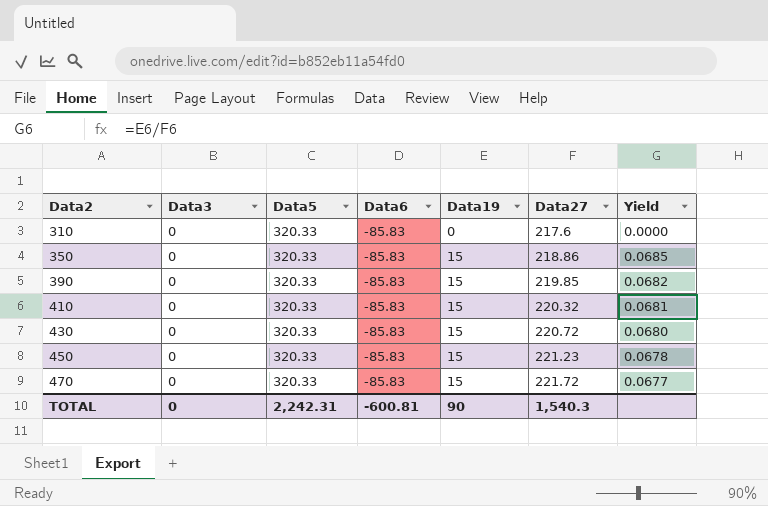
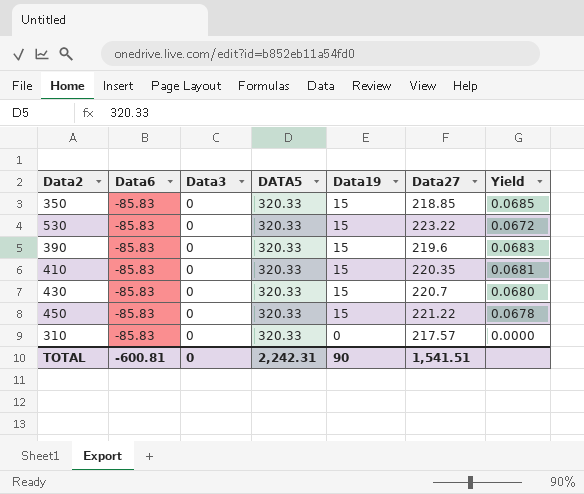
row order: Data2 ascending -> Data19 descending
column Data6 | position: 4 -> 2
column name: Data5 -> DATA5
row 470: 0 | 320.33 | -85.83 | 15 | 221.72 | 0.0677 -> none
350 | Data27: 218.86 -> 218.85
row 530: none -> -85.83 | 0 | 320.33 | 15 | 223.22 | 0.0672
390 | Data27: 219.85 -> 219.6
390 | Yield: 0.0682 -> 0.0683
410 | Data27: 220.32 -> 220.35
430 | Data27: 220.72 -> 220.7
450 | Data27: 221.23 -> 221.22
310 | Data27: 217.6 -> 217.57
TOTAL | Data27: 1,540.3 -> 1,541.51

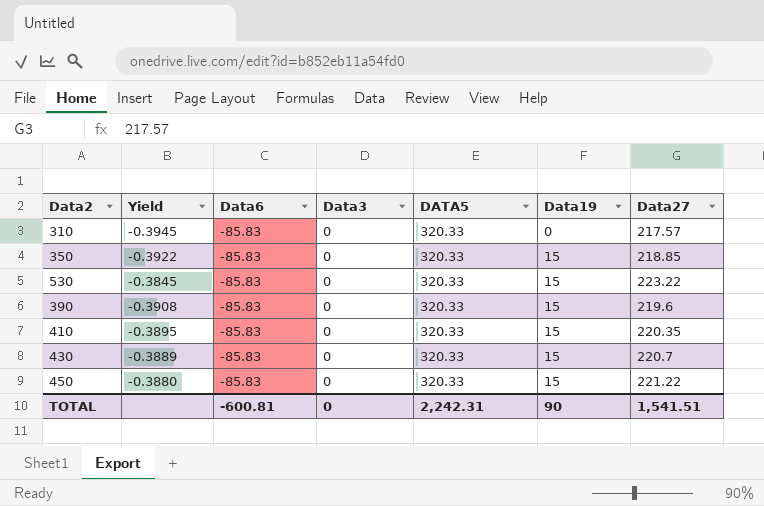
row order: Data19 descending -> Data19 ascending
column Yield | formula: [Data19] / [Data27] -> [Data6] / [Data27]
column Yield | position: 7 -> 2

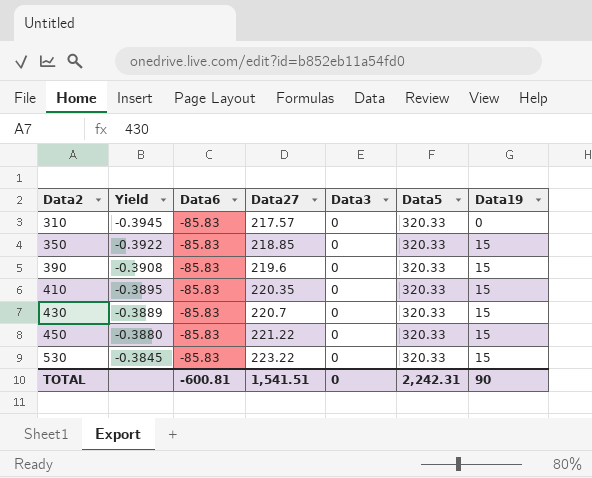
row order: Data19 ascending -> Data2 ascending
column Data27 | position: 7 -> 4
column name: DATA5 -> Data5

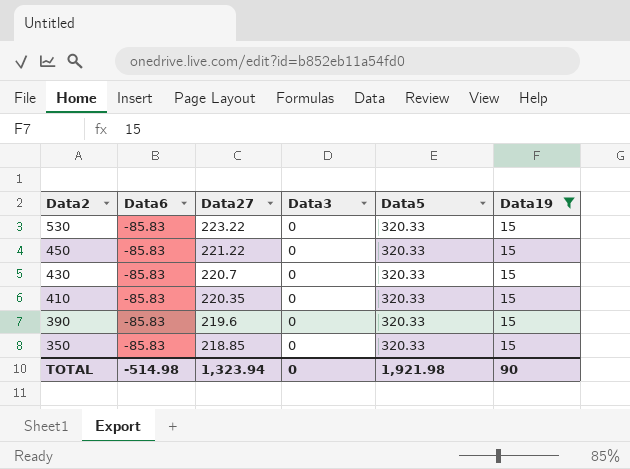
filter: none -> Data19 = 15
row order: Data2 ascending -> Data2 descending
column Yield | formula: [Data6] / [Data27] -> none
TOTAL | Data6: -600.81 -> -514.98
TOTAL | Data27: 1,541.51 -> 1,323.94
TOTAL | Data5: 2,242.31 -> 1,921.98

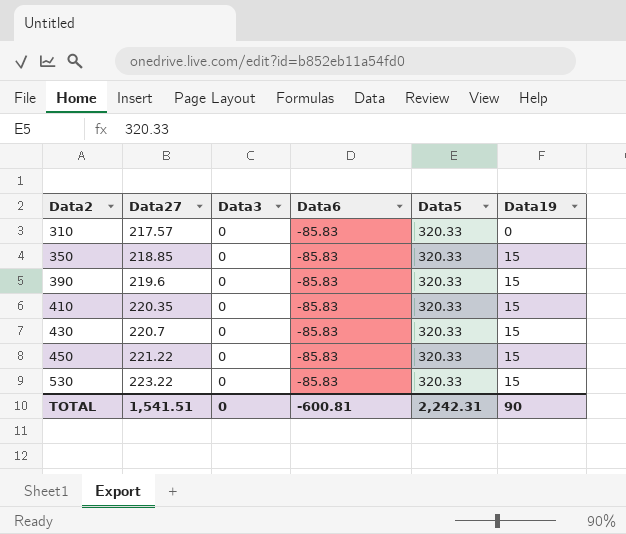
filter: Data19 = 15 -> none
row order: Data2 descending -> Data2 ascending
column Data6 | position: 2 -> 4
TOTAL | Data27: 1,323.94 -> 1,541.51
TOTAL | Data6: -514.98 -> -600.81
TOTAL | Data5: 1,921.98 -> 2,242.31

